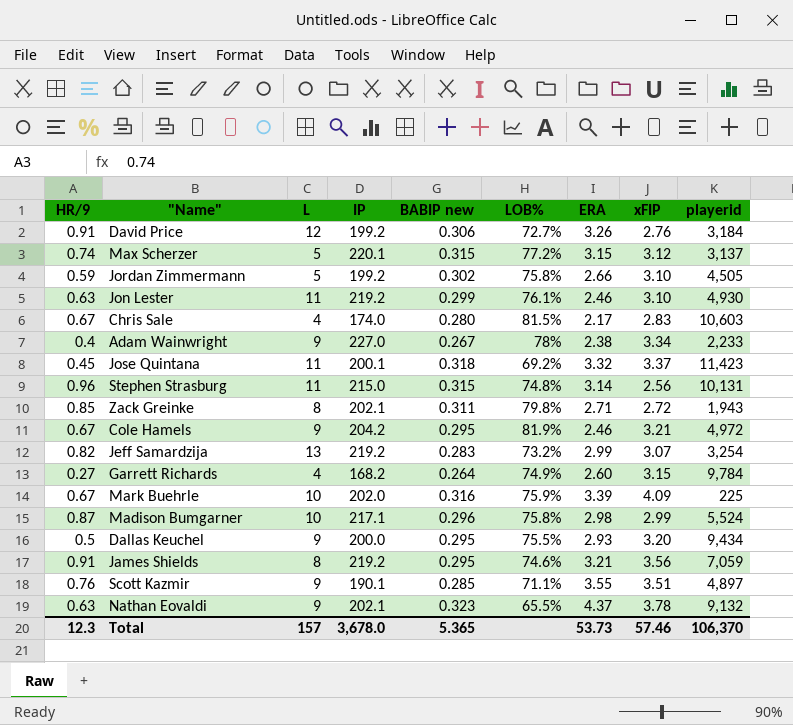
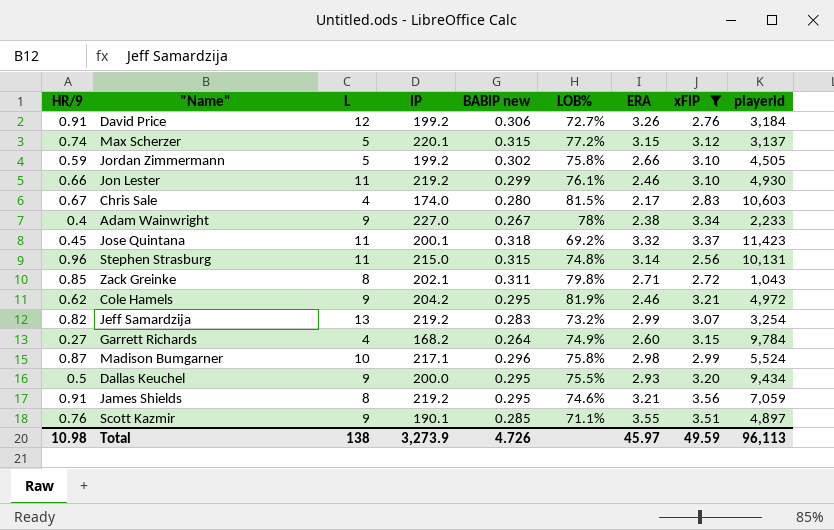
filter: none -> xFIP <= 3.56
Jon Lester | HR/9: 0.63 -> 0.66
Zack Greinke | playerid: 1,943 -> 1,043
Cole Hamels | HR/9: 0.67 -> 0.62
Total | HR/9: 12.3 -> 10.98
Total | L: 157 -> 138
Total | IP: 3,678.0 -> 3,273.9
Total | BABIP new: 5.365 -> 4.726
Total | ERA: 53.73 -> 45.97
Total | xFIP: 57.46 -> 49.59
Total | playerid: 106,370 -> 96,113

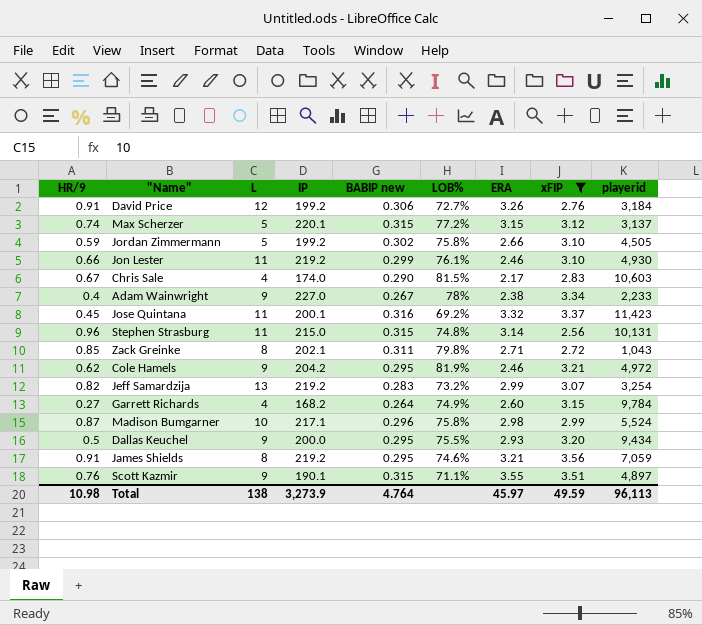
Chris Sale | BABIP new: 0.280 -> 0.290
Jose Quintana | BABIP new: 0.318 -> 0.316
Scott Kazmir | BABIP new: 0.285 -> 0.315
Total | BABIP new: 4.726 -> 4.764

